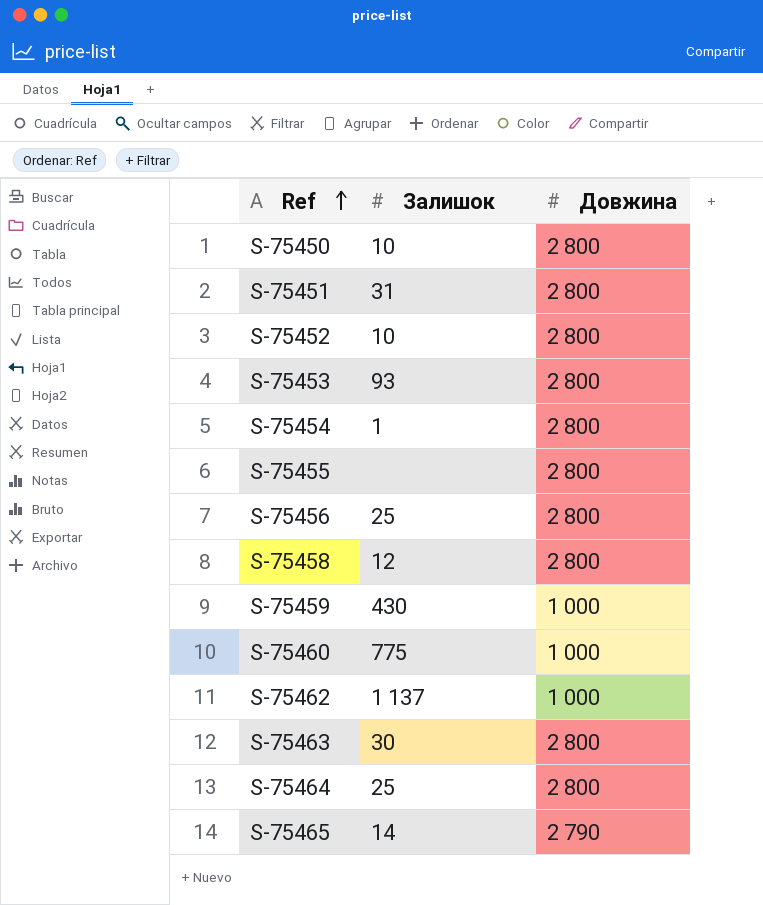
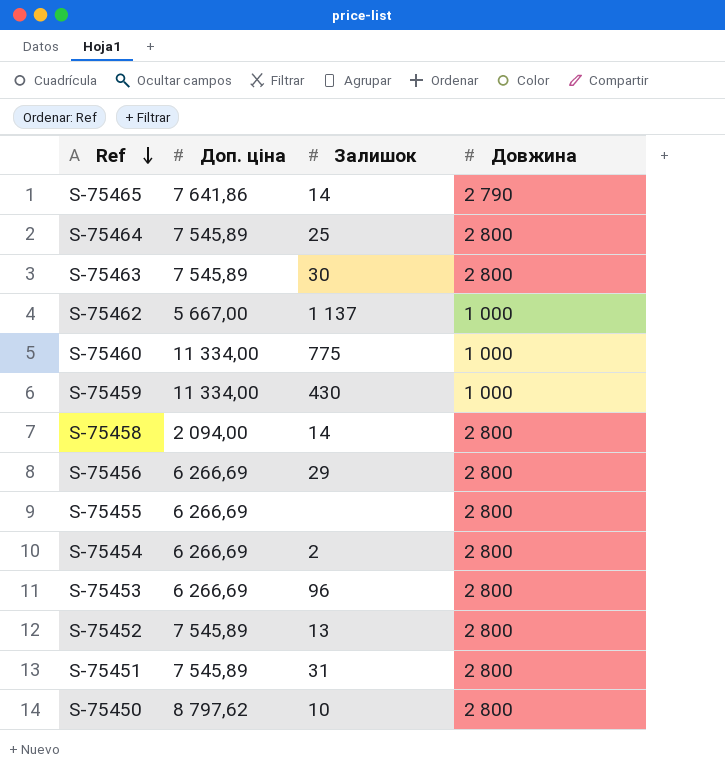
row order: Ref ascending -> Ref descending
column Доп. ціна | position: none -> 2
S-75458 | Залишок: 12 -> 14
S-75456 | Залишок: 25 -> 29
S-75454 | Залишок: 1 -> 2
S-75453 | Залишок: 93 -> 96
S-75452 | Залишок: 10 -> 13

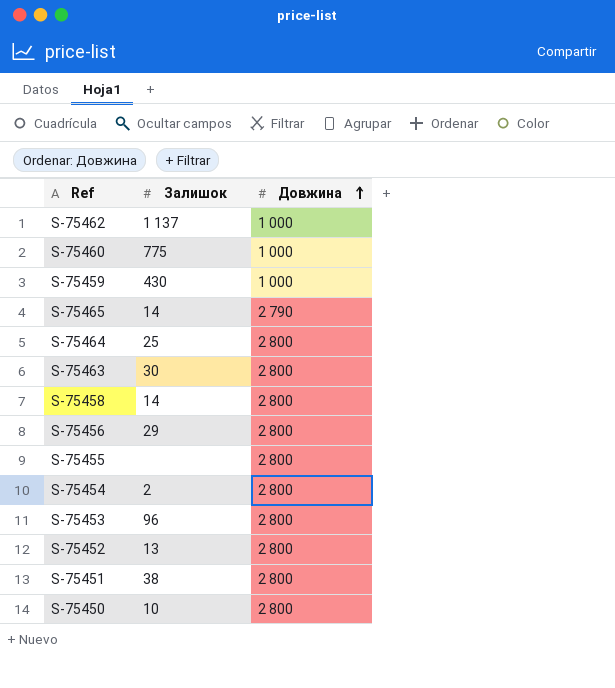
row order: Ref descending -> Довжина ascending
column Доп. ціна | position: 2 -> none
S-75451 | Залишок: 31 -> 38

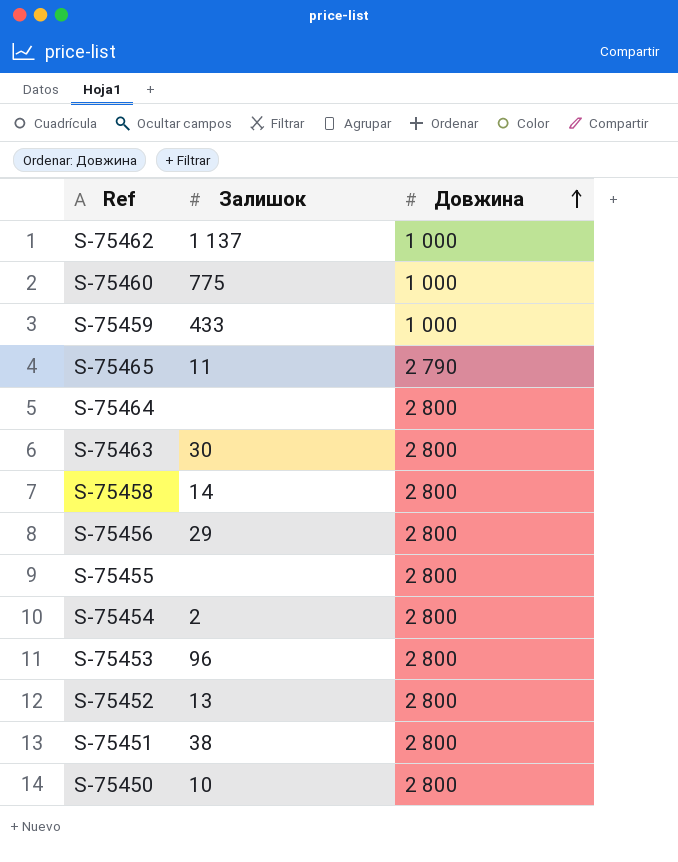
S-75459 | Залишок: 430 -> 433
S-75465 | Залишок: 14 -> 11
S-75464 | Залишок: 25 -> none

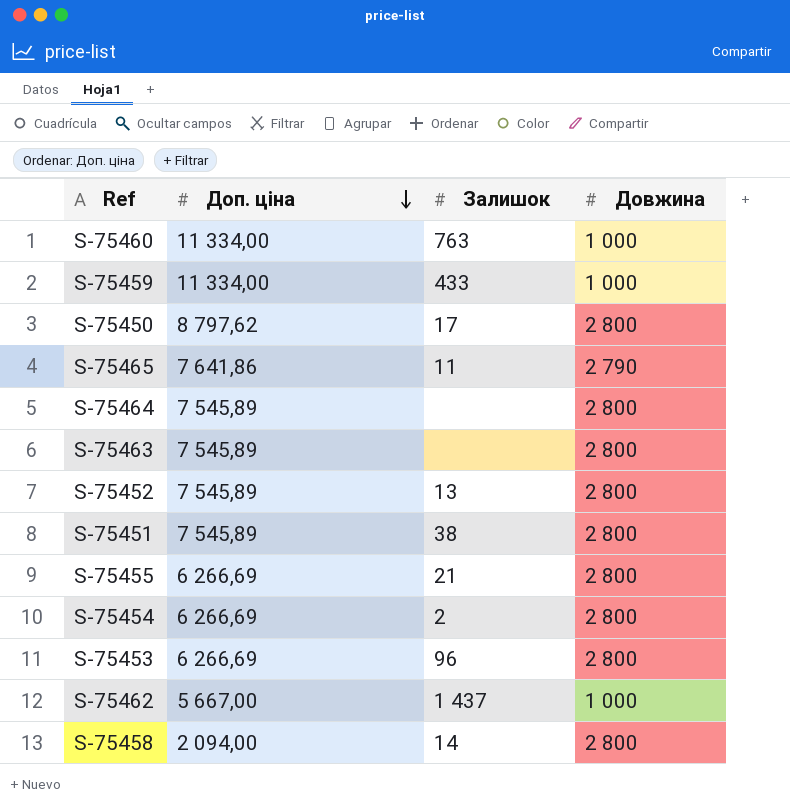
row order: Довжина ascending -> Доп. ціна descending
column Доп. ціна | position: none -> 2
row S-75456: 29 | 2 800 -> none
S-75460 | Залишок: 775 -> 763
S-75450 | Залишок: 10 -> 17
S-75463 | Залишок: 30 -> none
S-75455 | Залишок: none -> 21
S-75462 | Залишок: 1 137 -> 1 437

